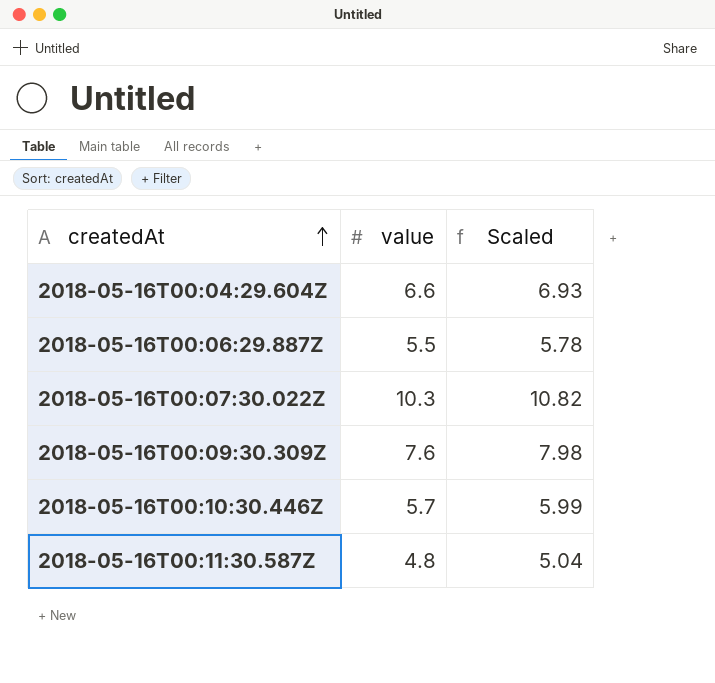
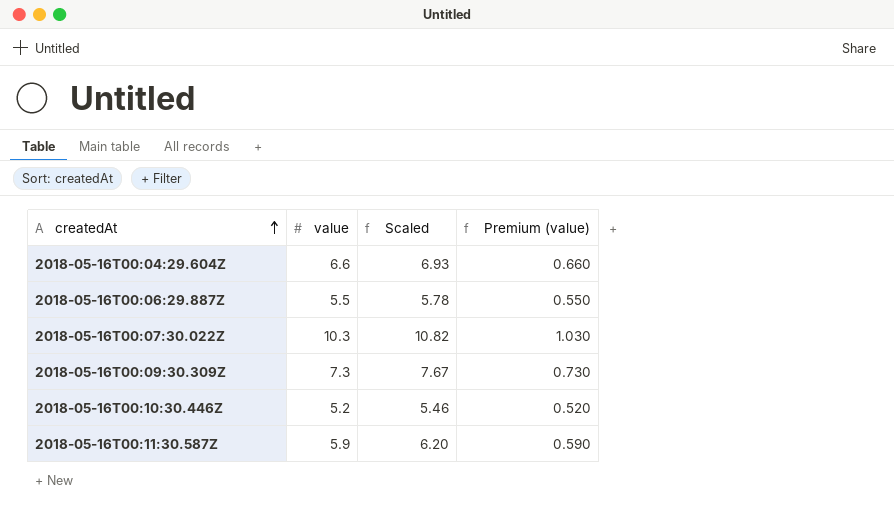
column Premium (value) | formula: none -> [value] * 0.1
2018-05-16T00:09:30.309Z | value: 7.6 -> 7.3
2018-05-16T00:09:30.309Z | Scaled: 7.98 -> 7.67
2018-05-16T00:10:30.446Z | value: 5.7 -> 5.2
2018-05-16T00:10:30.446Z | Scaled: 5.99 -> 5.46
2018-05-16T00:11:30.587Z | value: 4.8 -> 5.9
2018-05-16T00:11:30.587Z | Scaled: 5.04 -> 6.20

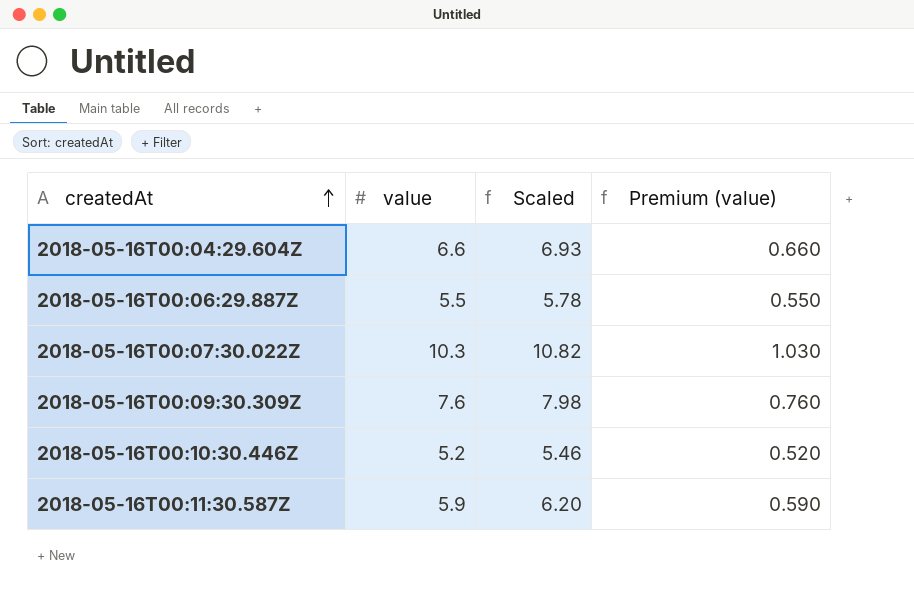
2018-05-16T00:09:30.309Z | value: 7.3 -> 7.6
2018-05-16T00:09:30.309Z | Scaled: 7.67 -> 7.98
2018-05-16T00:09:30.309Z | Premium (value): 0.730 -> 0.760

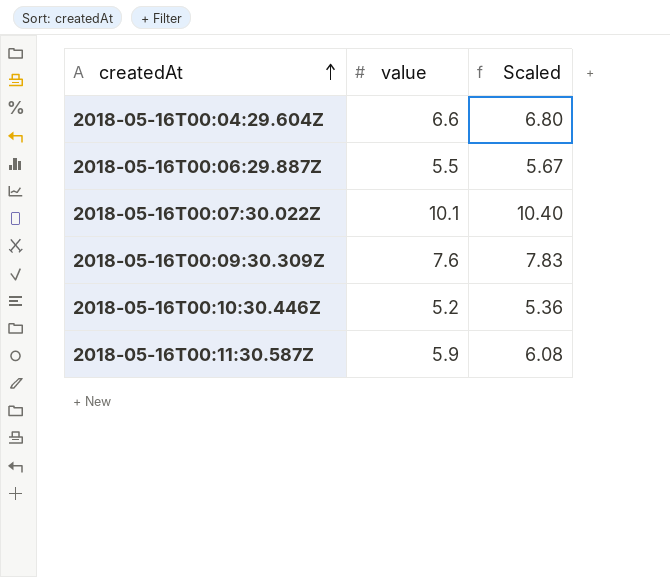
column Premium (value) | formula: [value] * 0.1 -> none
column Scaled | formula: [value] * 1.05 -> [value] * 1.03
2018-05-16T00:07:30.022Z | value: 10.3 -> 10.1

